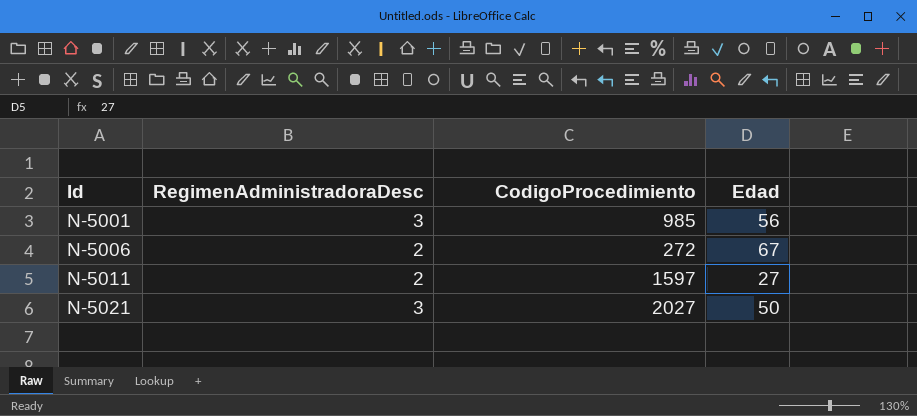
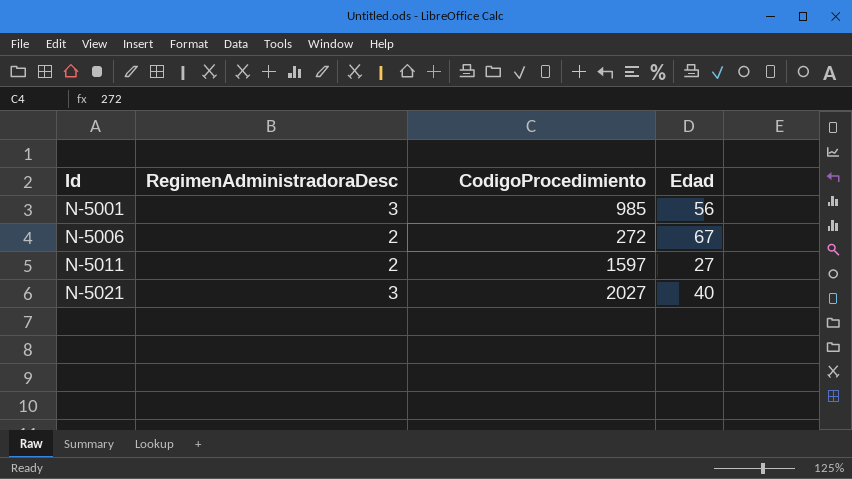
N-5021 | Edad: 50 -> 40

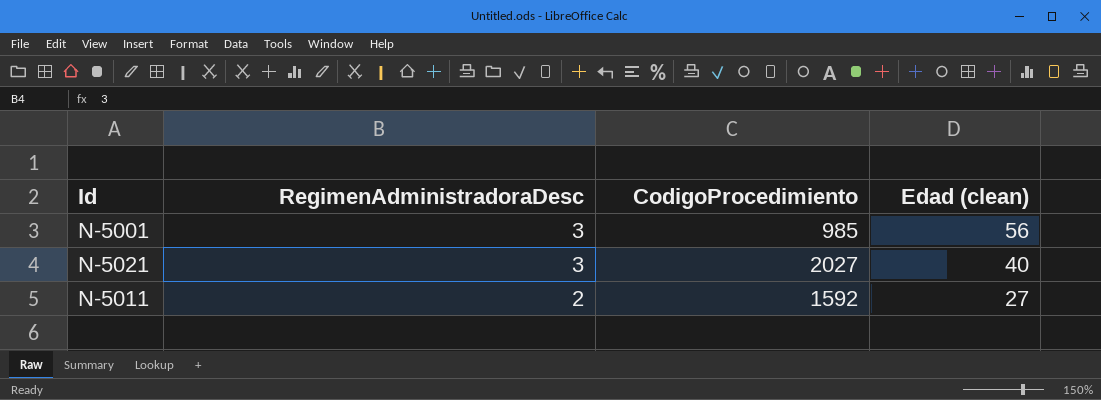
row order: Id ascending -> RegimenAdministradoraDesc descending
column name: Edad -> Edad (clean)
row N-5006: 2 | 272 | 67 -> none
N-5011 | CodigoProcedimiento: 1597 -> 1592

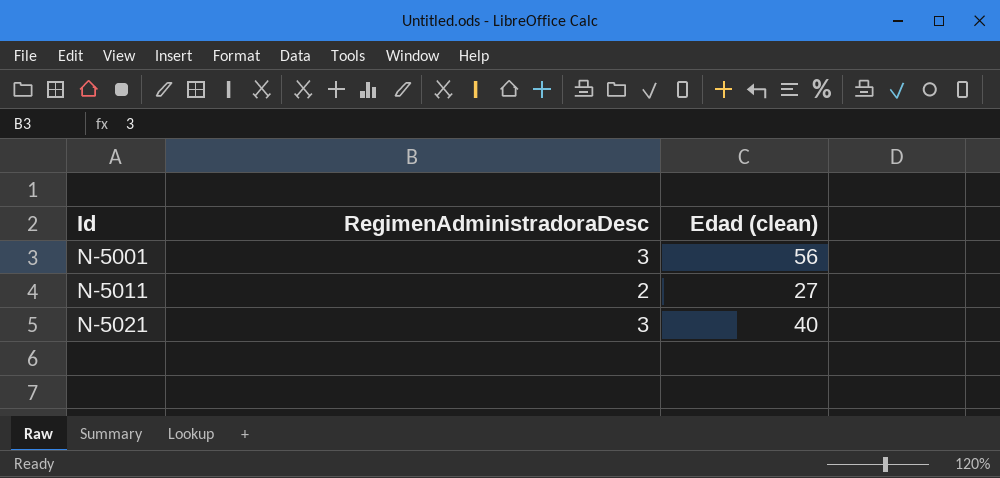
row order: RegimenAdministradoraDesc descending -> Id ascending
column CodigoProcedimiento | position: 3 -> none

